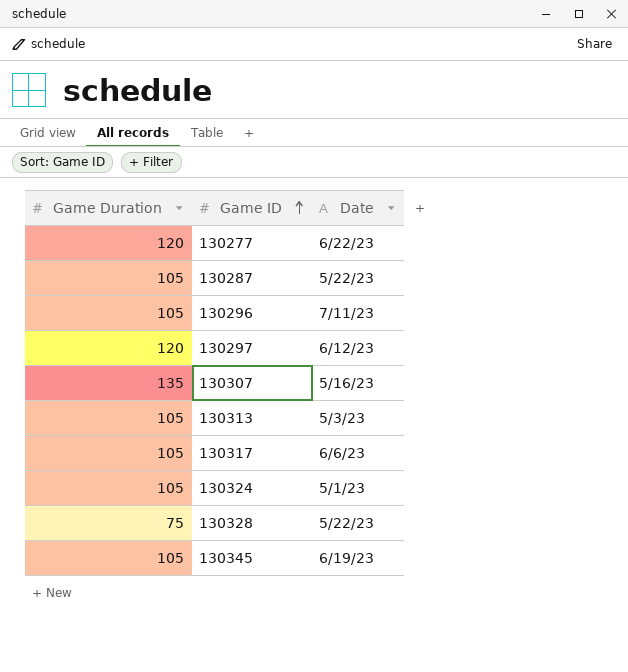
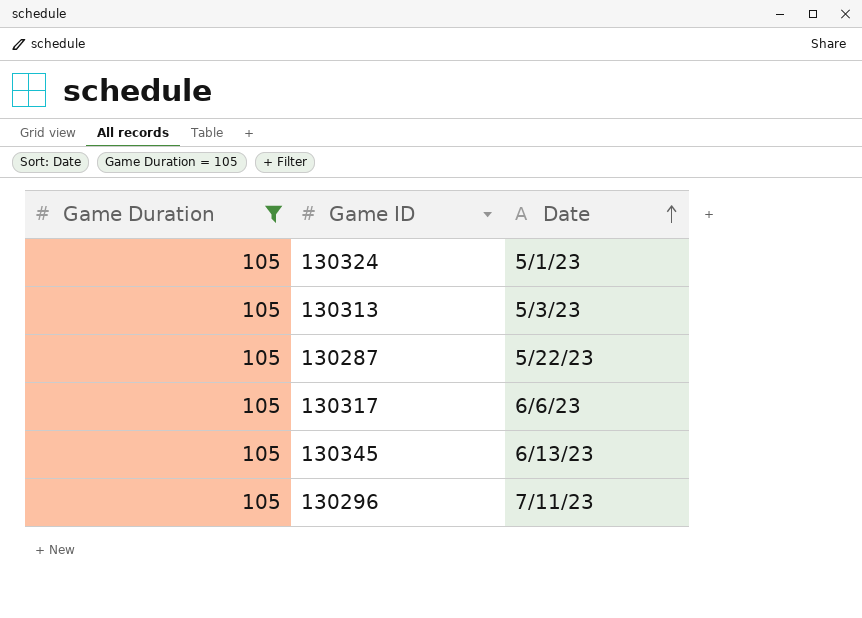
filter: none -> Game Duration = 105
row order: Game ID ascending -> Date ascending
130345 | Date: 6/19/23 -> 6/13/23

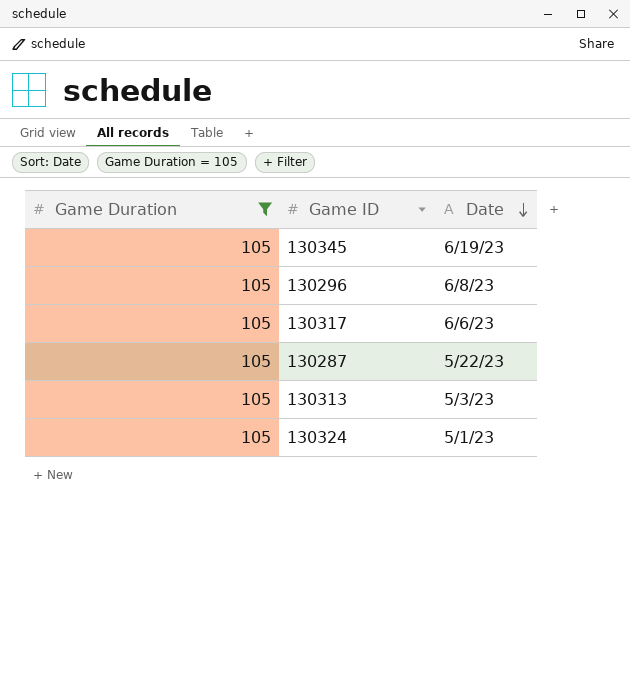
row order: Date ascending -> Date descending
130345 | Date: 6/13/23 -> 6/19/23
130296 | Date: 7/11/23 -> 6/8/23

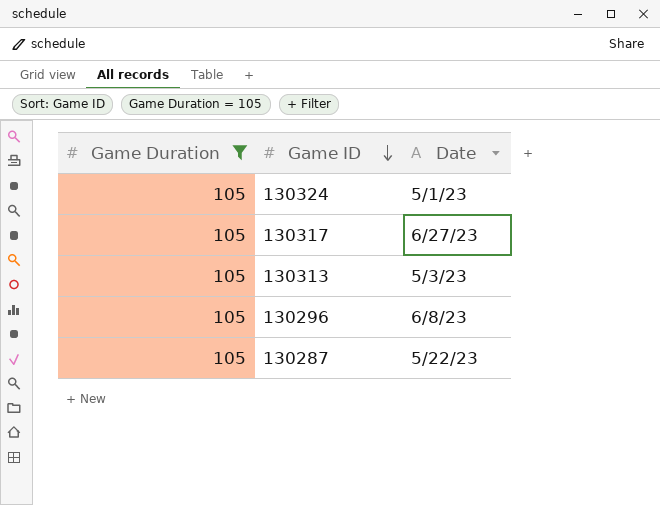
row order: Date descending -> Game ID descending
row 130345: 105 | 6/19/23 -> none
130317 | Date: 6/6/23 -> 6/27/23

